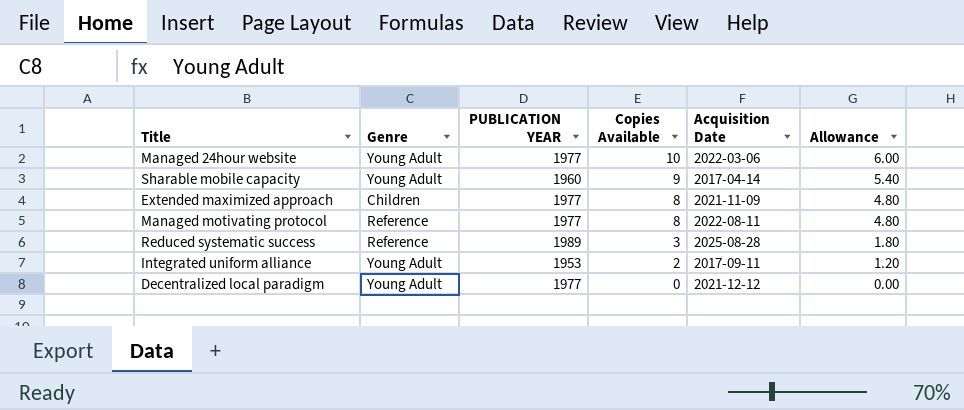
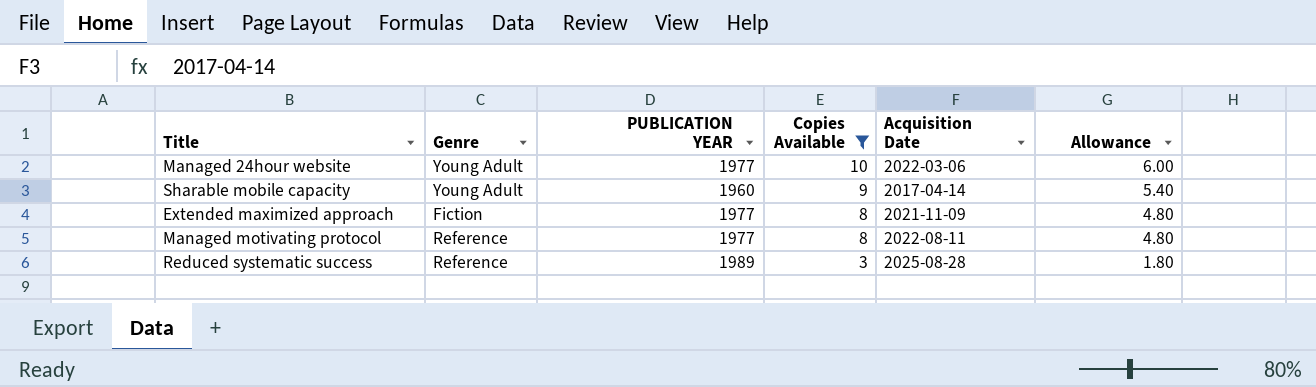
filter: none -> Copies Available >= 3
Extended maximized approach | Genre: Children -> Fiction

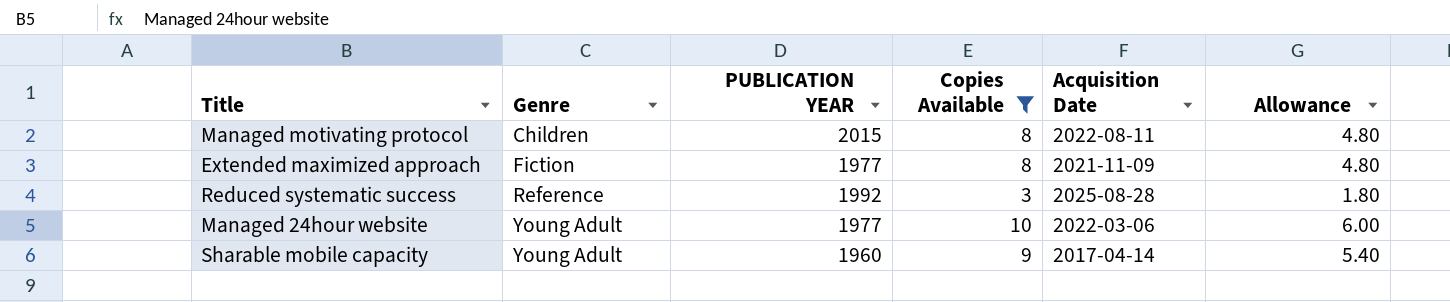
row order: Copies Available descending -> Genre ascending
Managed motivating protocol | Genre: Reference -> Children
Managed motivating protocol | PUBLICATION YEAR: 1977 -> 2015
Reduced systematic success | PUBLICATION YEAR: 1989 -> 1992

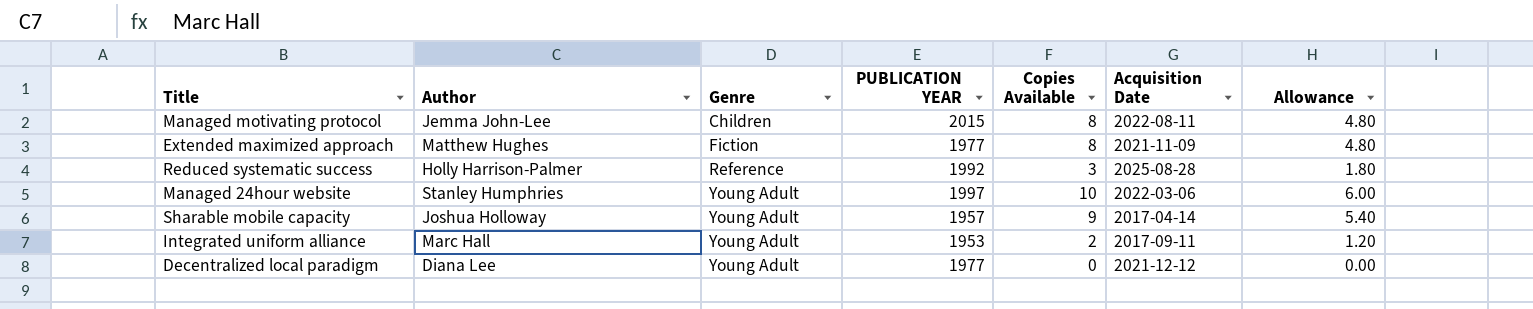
filter: Copies Available >= 3 -> none
column Author | position: none -> 2
Managed 24hour website | PUBLICATION YEAR: 1977 -> 1997
Sharable mobile capacity | PUBLICATION YEAR: 1960 -> 1957

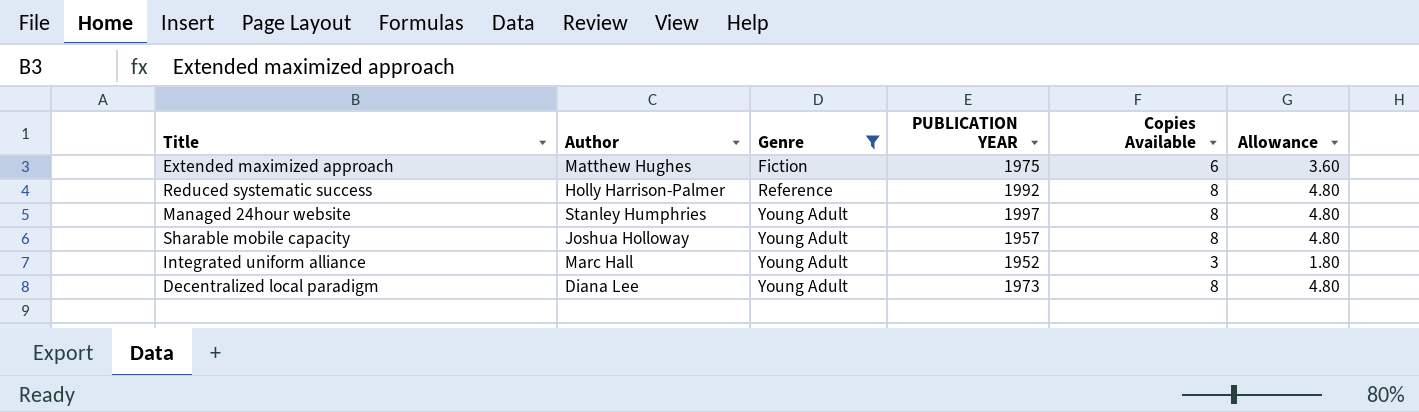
filter: none -> Genre != Children
column Acquisition Date | position: 6 -> none
Extended maximized approach | PUBLICATION YEAR: 1977 -> 1975
Extended maximized approach | Copies Available: 8 -> 6
Extended maximized approach | Allowance: 4.80 -> 3.60
Reduced systematic success | Copies Available: 3 -> 8
Reduced systematic success | Allowance: 1.80 -> 4.80
Managed 24hour website | Copies Available: 10 -> 8
Managed 24hour website | Allowance: 6.00 -> 4.80
Sharable mobile capacity | Copies Available: 9 -> 8
Sharable mobile capacity | Allowance: 5.40 -> 4.80
Integrated uniform alliance | PUBLICATION YEAR: 1953 -> 1952
Integrated uniform alliance | Copies Available: 2 -> 3
Integrated uniform alliance | Allowance: 1.20 -> 1.80
Decentralized local paradigm | PUBLICATION YEAR: 1977 -> 1973
Decentralized local paradigm | Copies Available: 0 -> 8
Decentralized local paradigm | Allowance: 0.00 -> 4.80

